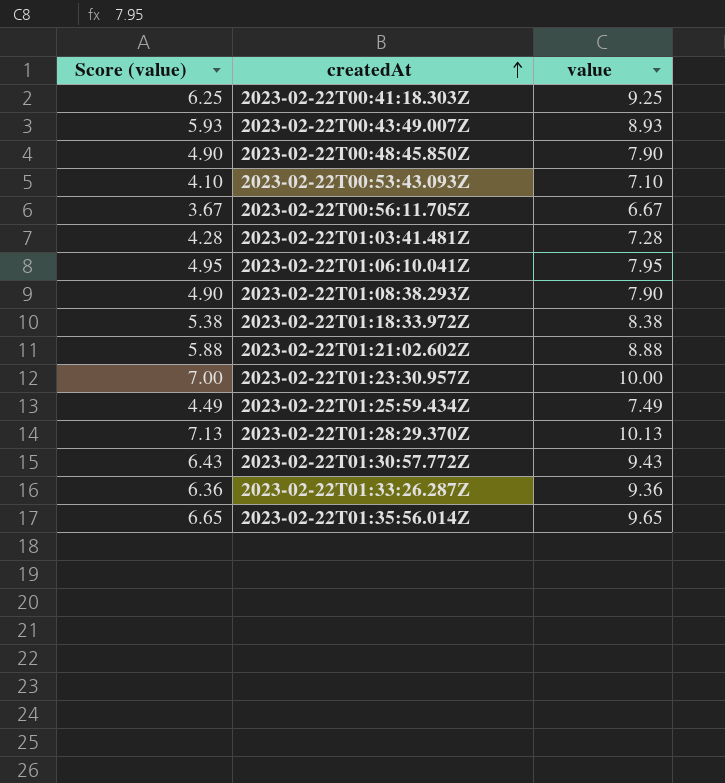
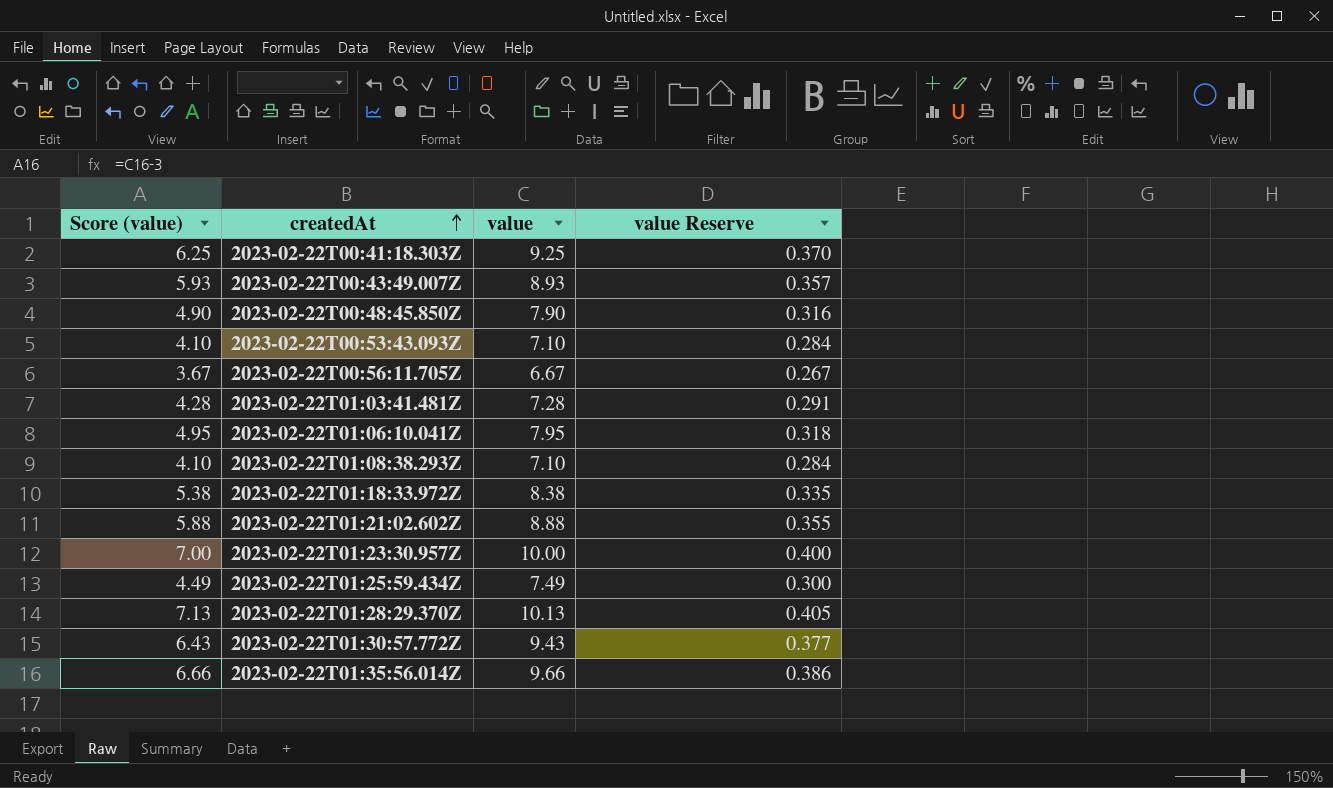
column value Reserve | formula: none -> [value] * 0.04
row 2023-02-22T01:33:26.287Z: 6.36 | 9.36 -> none
2023-02-22T01:08:38.293Z | Score (value): 4.90 -> 4.10
2023-02-22T01:08:38.293Z | value: 7.90 -> 7.10
2023-02-22T01:35:56.014Z | Score (value): 6.65 -> 6.66
2023-02-22T01:35:56.014Z | value: 9.65 -> 9.66

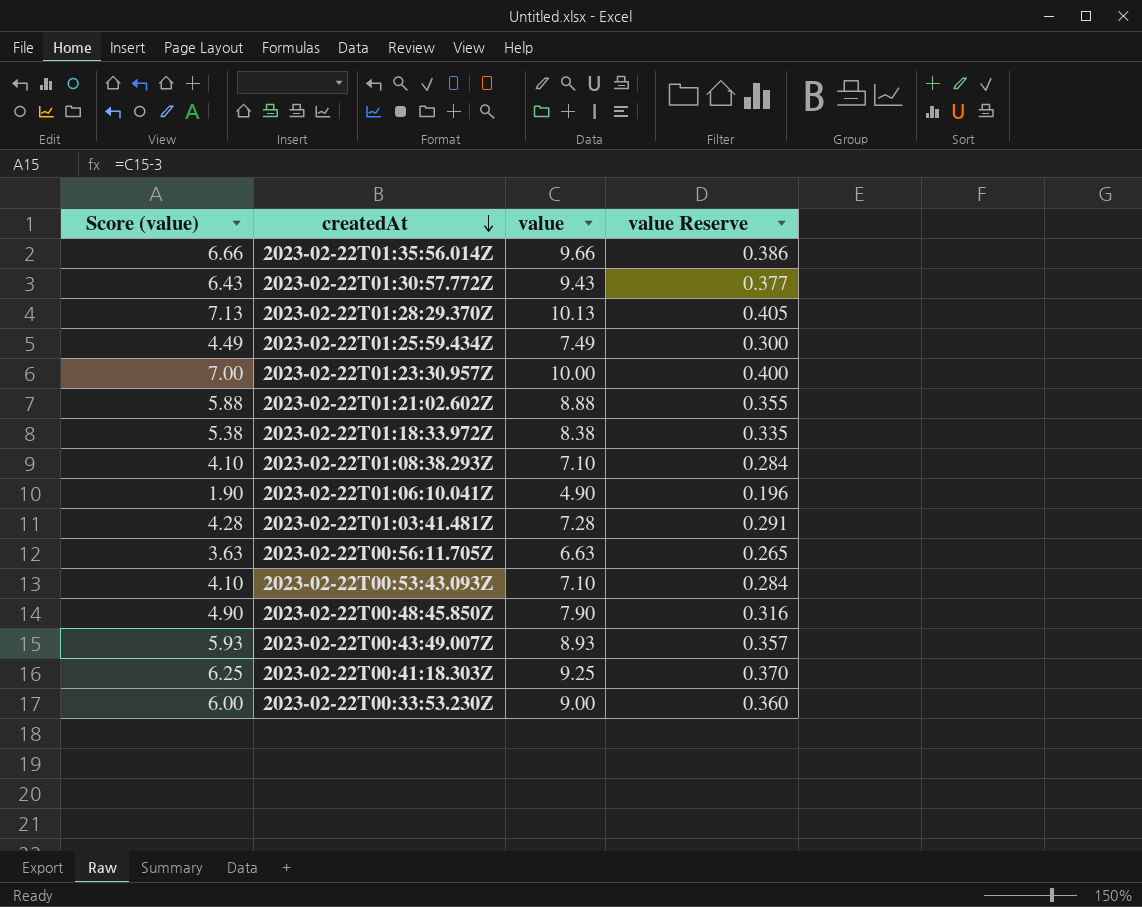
row order: createdAt ascending -> createdAt descending
2023-02-22T01:06:10.041Z | Score (value): 4.95 -> 1.90
2023-02-22T01:06:10.041Z | value: 7.95 -> 4.90
2023-02-22T01:06:10.041Z | value Reserve: 0.318 -> 0.196
2023-02-22T00:56:11.705Z | Score (value): 3.67 -> 3.63
2023-02-22T00:56:11.705Z | value: 6.67 -> 6.63
2023-02-22T00:56:11.705Z | value Reserve: 0.267 -> 0.265
row 2023-02-22T00:33:53.230Z: none -> 6.00 | 9.00 | 0.360

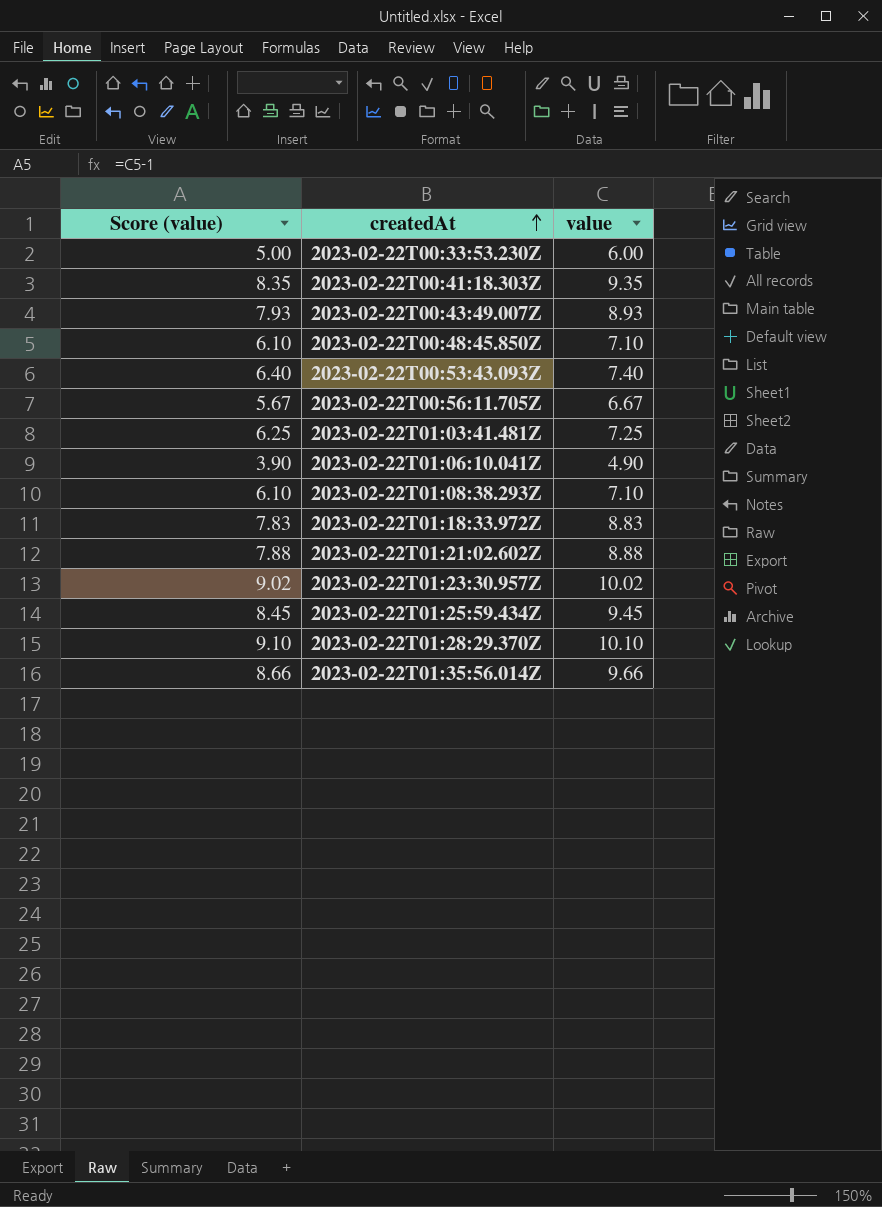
row order: createdAt descending -> createdAt ascending
column value Reserve | formula: [value] * 0.04 -> none
column Score (value) | formula: [value] - 3 -> [value] - 1
row 2023-02-22T01:30:57.772Z: 6.43 | 9.43 | 0.377 -> none
2023-02-22T00:33:53.230Z | value: 9.00 -> 6.00
2023-02-22T00:41:18.303Z | value: 9.25 -> 9.35
2023-02-22T00:48:45.850Z | value: 7.90 -> 7.10
2023-02-22T00:53:43.093Z | value: 7.10 -> 7.40
2023-02-22T00:56:11.705Z | value: 6.63 -> 6.67
2023-02-22T01:03:41.481Z | value: 7.28 -> 7.25
2023-02-22T01:18:33.972Z | value: 8.38 -> 8.83
2023-02-22T01:23:30.957Z | value: 10.00 -> 10.02
2023-02-22T01:25:59.434Z | value: 7.49 -> 9.45
2023-02-22T01:28:29.370Z | value: 10.13 -> 10.10

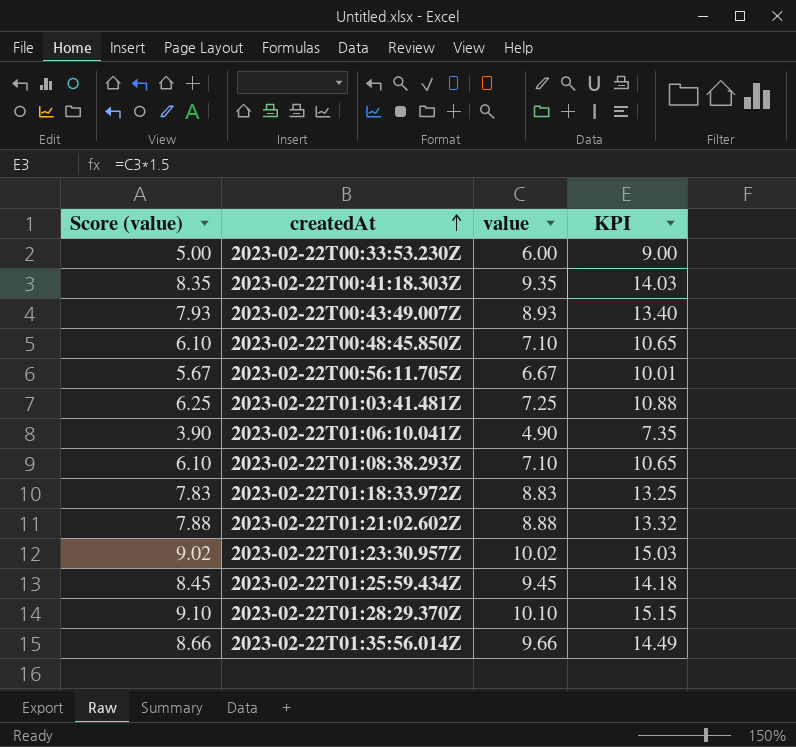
column KPI | formula: none -> [value] * 1.5
row 2023-02-22T00:53:43.093Z: 6.40 | 7.40 -> none

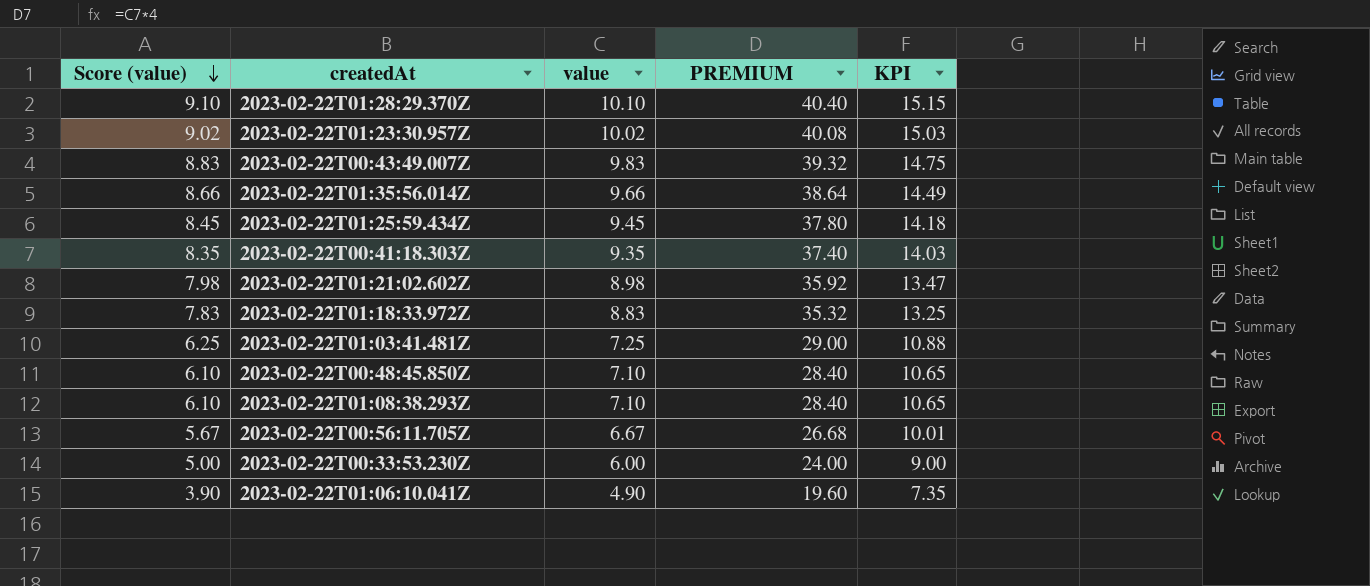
row order: createdAt ascending -> Score (value) descending
column PREMIUM | formula: none -> [value] * 4
2023-02-22T00:43:49.007Z | Score (value): 7.93 -> 8.83
2023-02-22T00:43:49.007Z | value: 8.93 -> 9.83
2023-02-22T00:43:49.007Z | KPI: 13.40 -> 14.75
2023-02-22T01:21:02.602Z | Score (value): 7.88 -> 7.98
2023-02-22T01:21:02.602Z | value: 8.88 -> 8.98
2023-02-22T01:21:02.602Z | KPI: 13.32 -> 13.47

